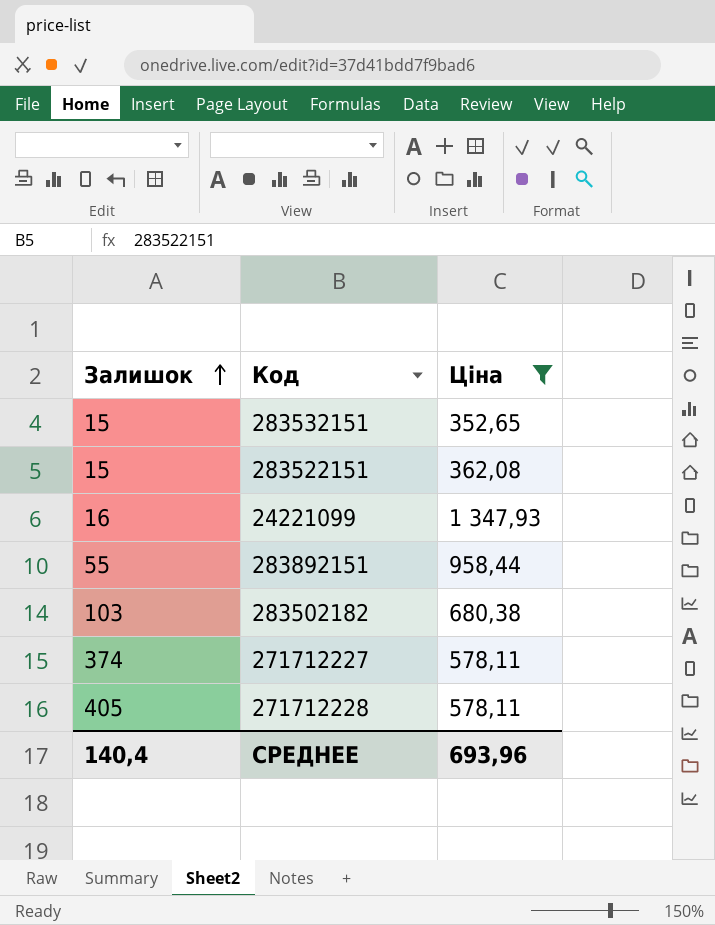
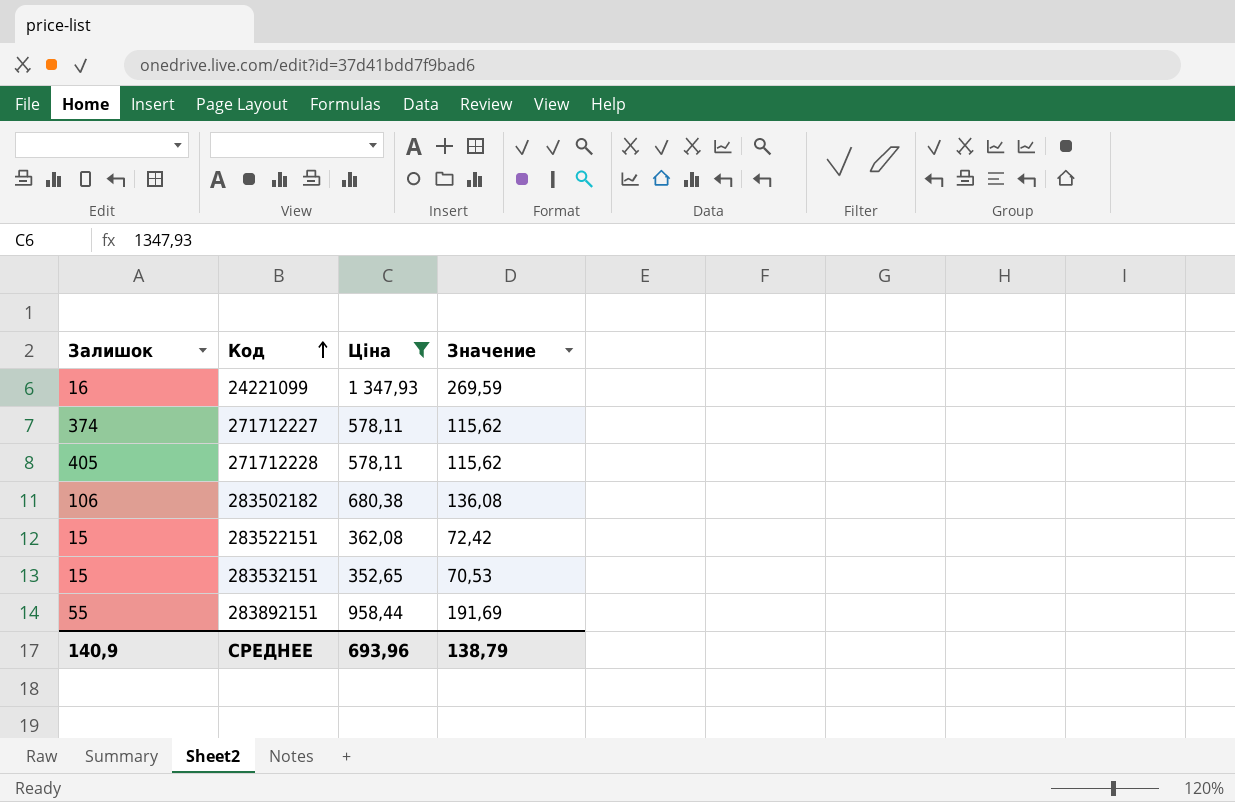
row order: Залишок ascending -> Код ascending
column Значение | formula: none -> [Ціна] * 0,2
283502182 | Залишок: 103 -> 106
СРЕДНЕЕ | Залишок: 140,4 -> 140,9

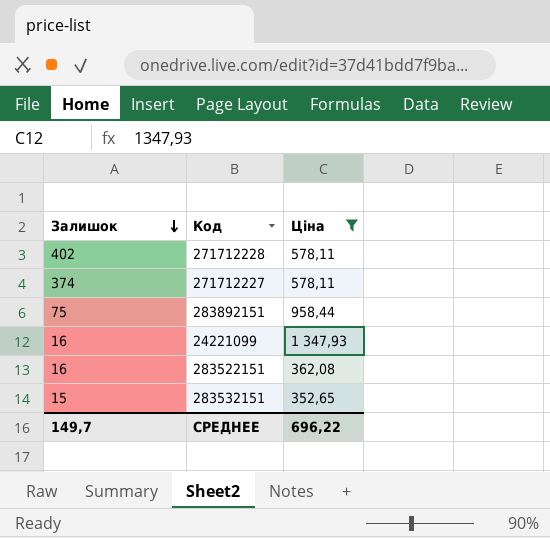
row order: Код ascending -> Залишок descending
column Значение | formula: [Ціна] * 0,2 -> none
row 283502182: 106 | 680,38 | 136,08 -> none
271712228 | Залишок: 405 -> 402
283892151 | Залишок: 55 -> 75
283522151 | Залишок: 15 -> 16
СРЕДНЕЕ | Залишок: 140,9 -> 149,7
СРЕДНЕЕ | Ціна: 693,96 -> 696,22

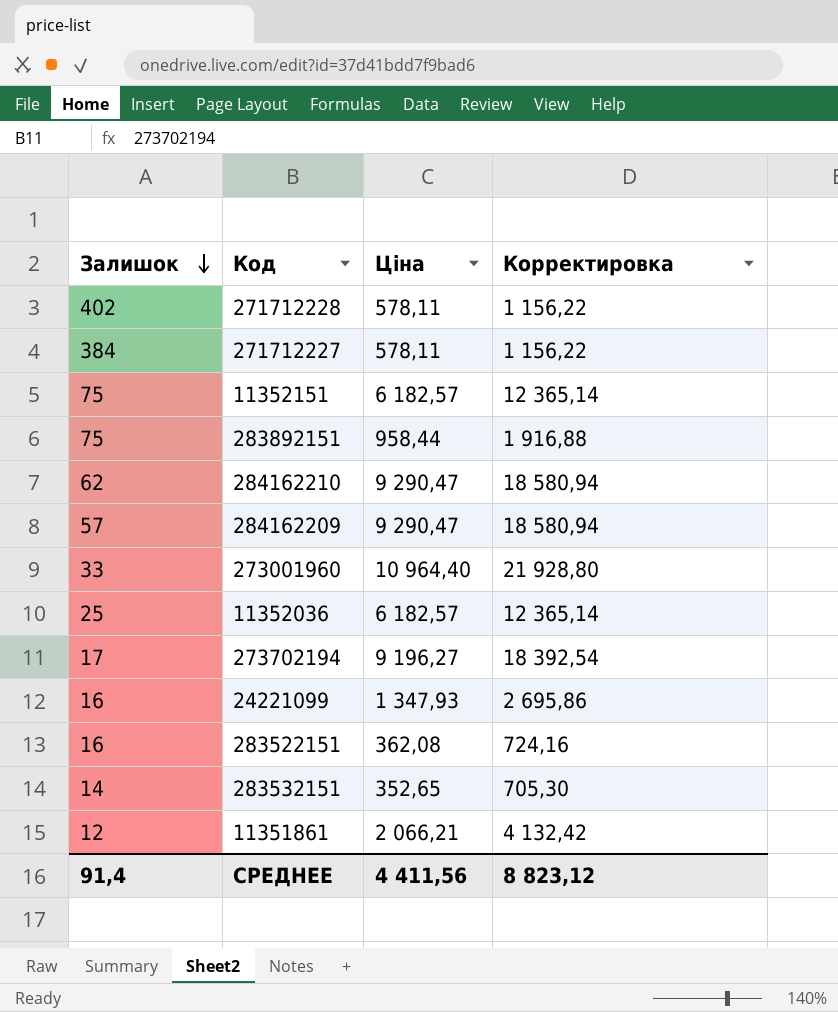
filter: Ціна <= 1 347,93 -> none
column Корректировка | formula: none -> [Ціна] * 2
271712227 | Залишок: 374 -> 384
283532151 | Залишок: 15 -> 14
СРЕДНЕЕ | Залишок: 149,7 -> 91,4
СРЕДНЕЕ | Ціна: 696,22 -> 4 411,56

